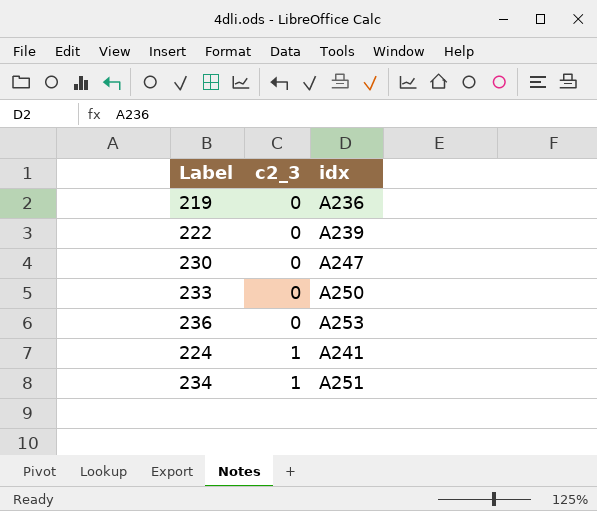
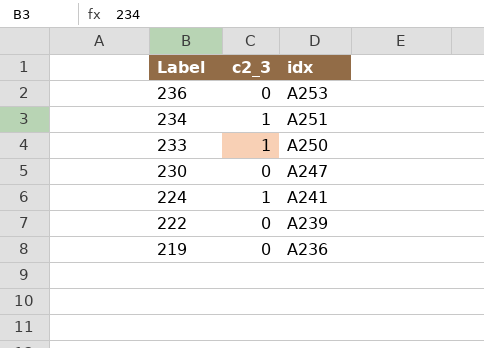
row order: c2_3 ascending -> Label descending
233 | c2_3: 0 -> 1

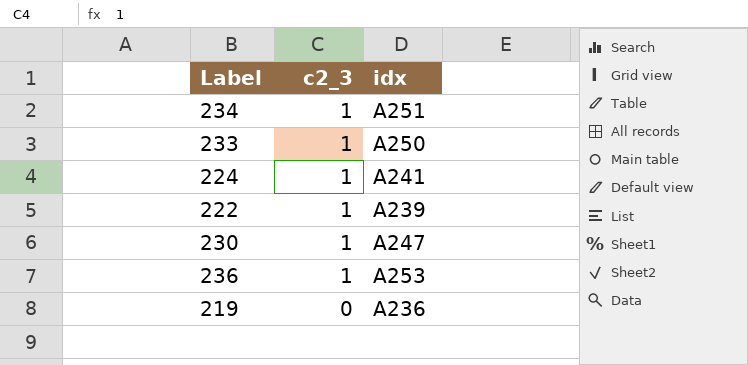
row order: Label descending -> c2_3 descending
222 | c2_3: 0 -> 1
230 | c2_3: 0 -> 1
236 | c2_3: 0 -> 1

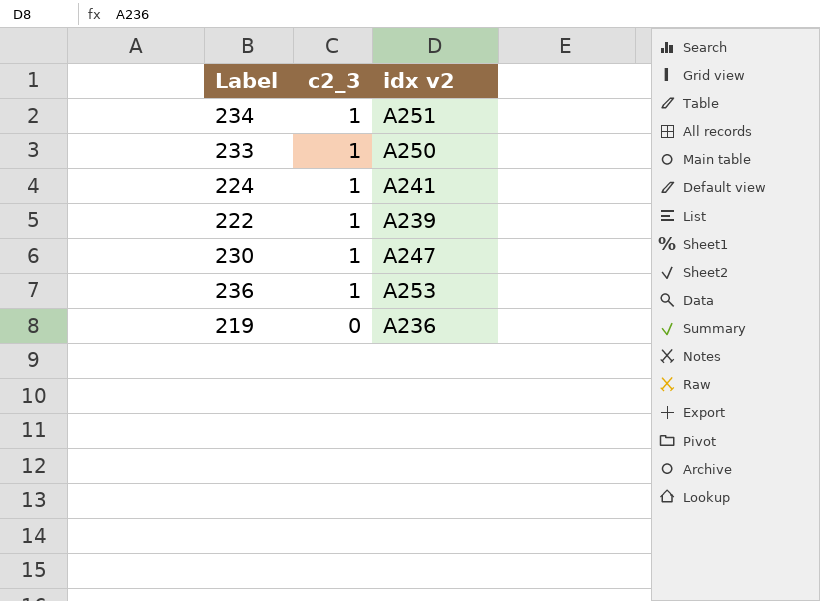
column name: idx -> idx v2

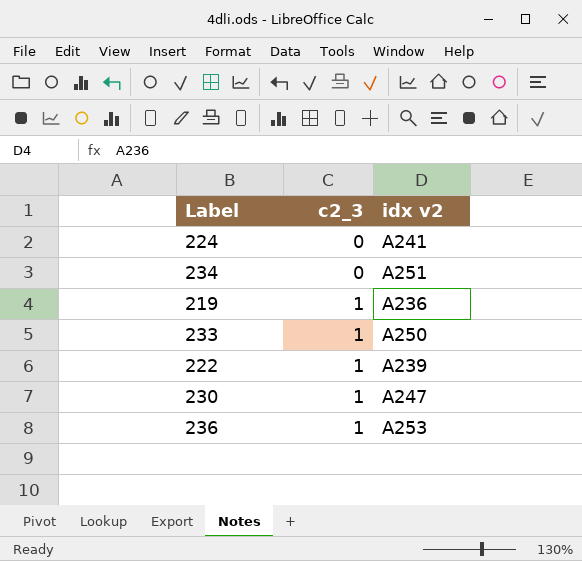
row order: c2_3 descending -> c2_3 ascending
224 | c2_3: 1 -> 0
234 | c2_3: 1 -> 0
219 | c2_3: 0 -> 1

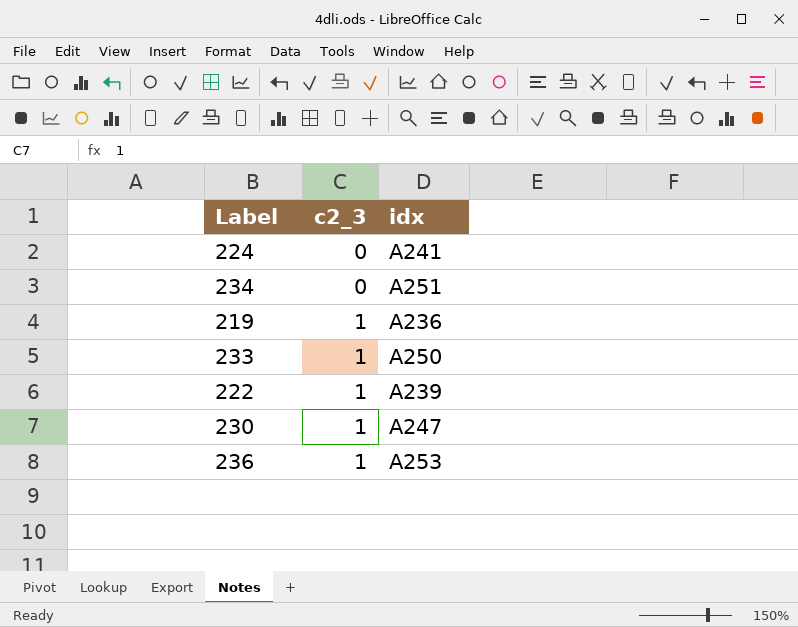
column name: idx v2 -> idx

